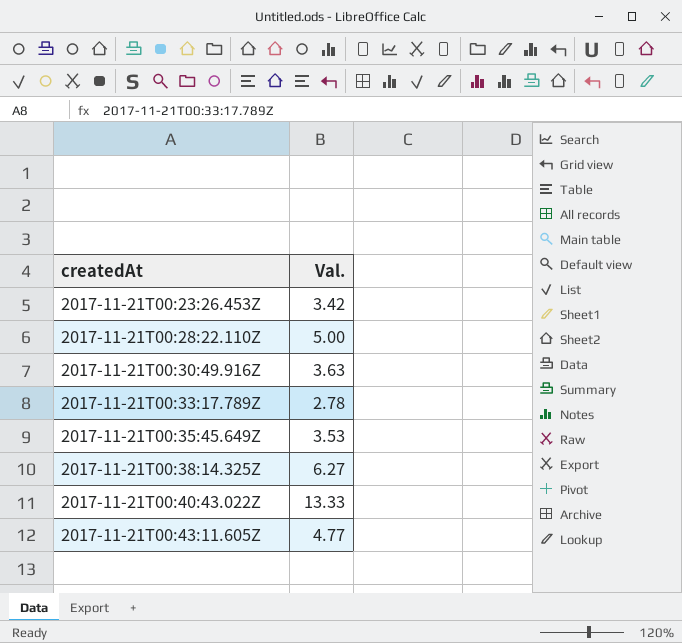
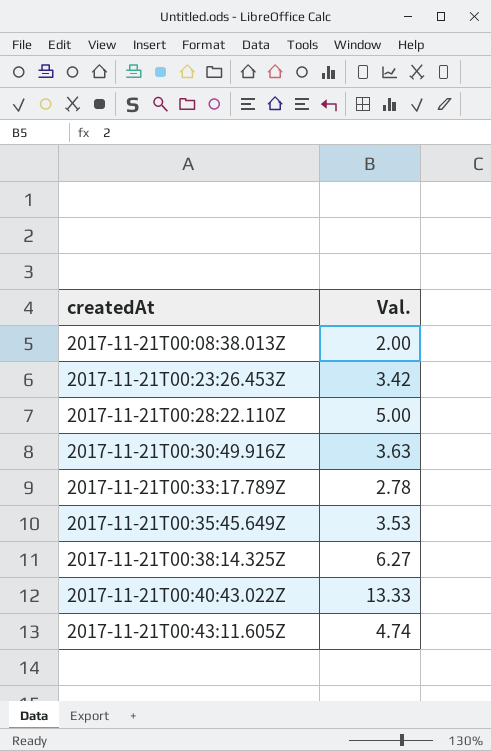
row 2017-11-21T00:08:38.013Z: none -> 2.00
2017-11-21T00:43:11.605Z | Val.: 4.77 -> 4.74

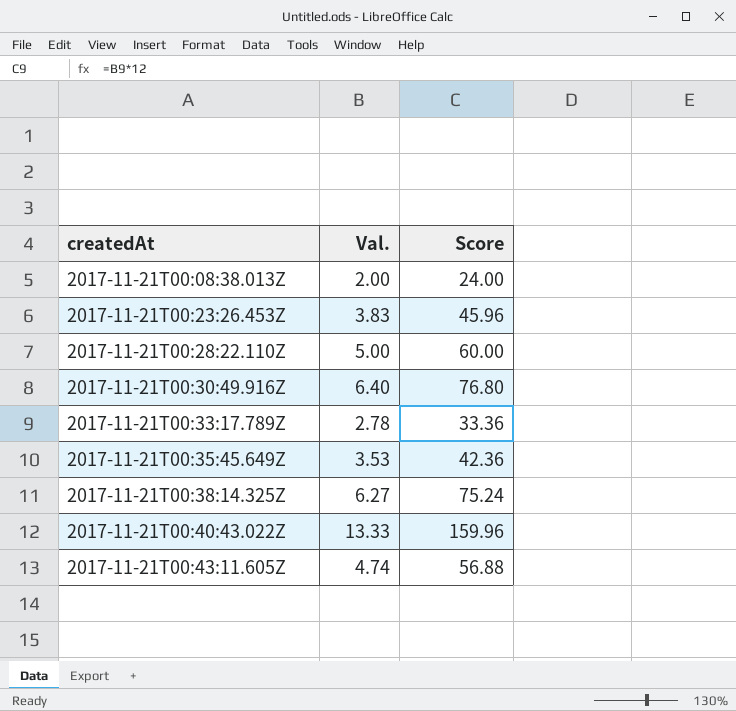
column Score | formula: none -> [Val.] * 12
2017-11-21T00:23:26.453Z | Val.: 3.42 -> 3.83
2017-11-21T00:30:49.916Z | Val.: 3.63 -> 6.40

